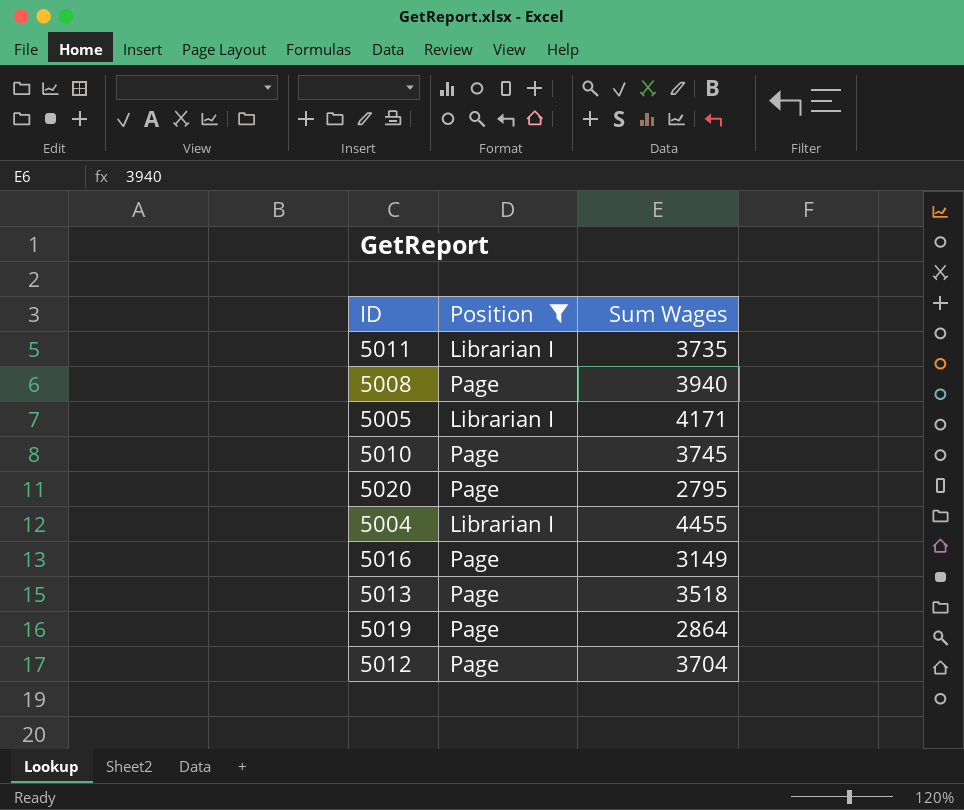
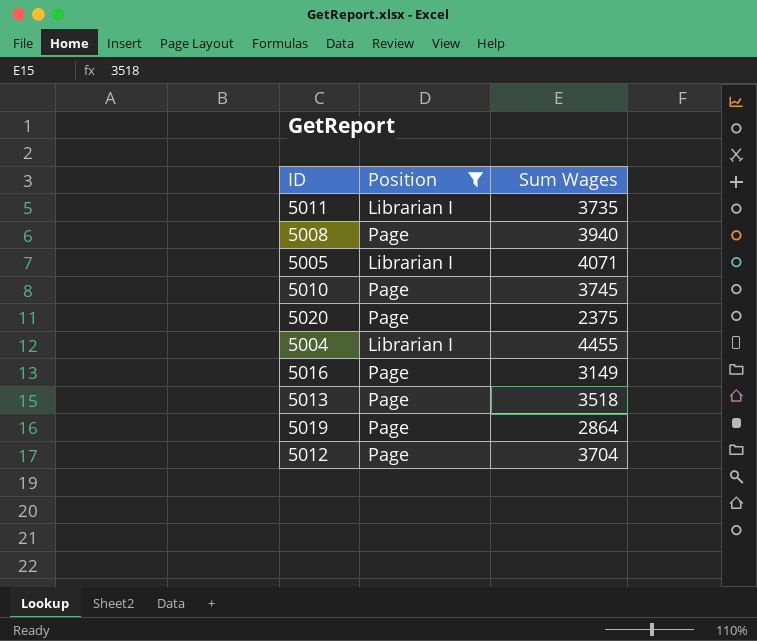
5005 | Sum Wages: 4171 -> 4071
5020 | Sum Wages: 2795 -> 2375

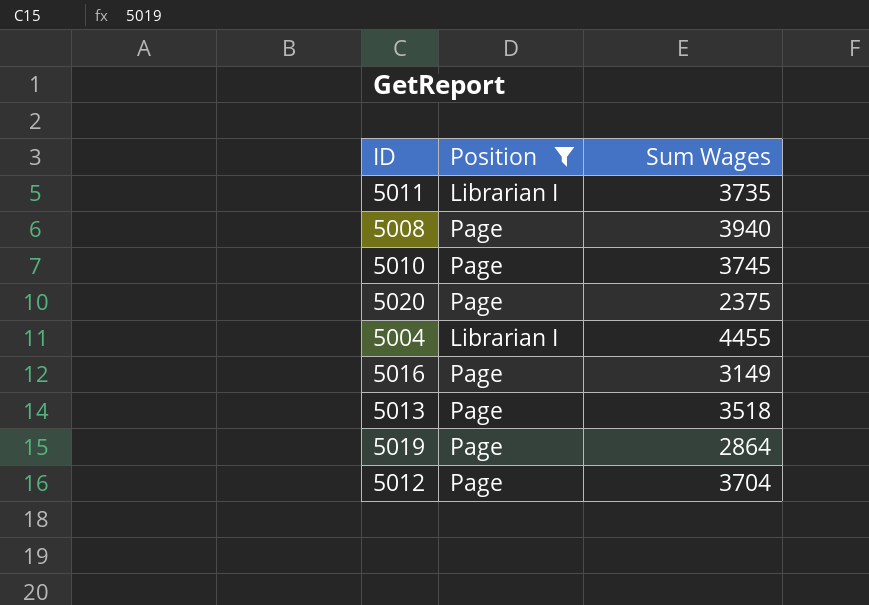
row 5005: Librarian I | 4071 -> none

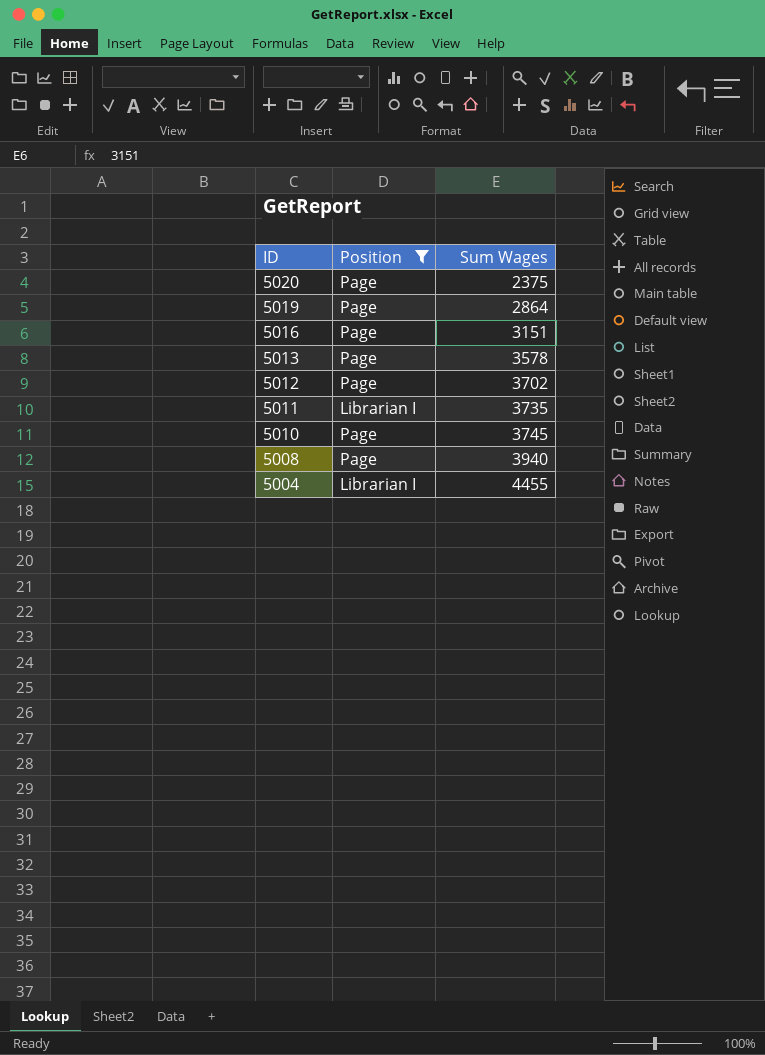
row order: none -> ID descending
5016 | Sum Wages: 3149 -> 3151
5013 | Sum Wages: 3518 -> 3578
5012 | Sum Wages: 3704 -> 3702

